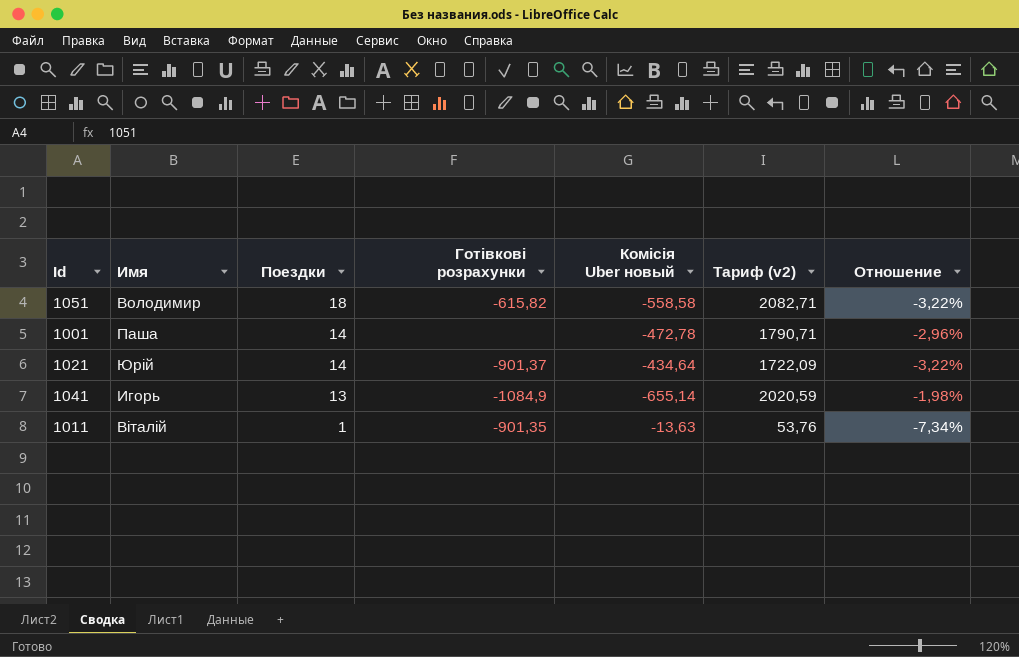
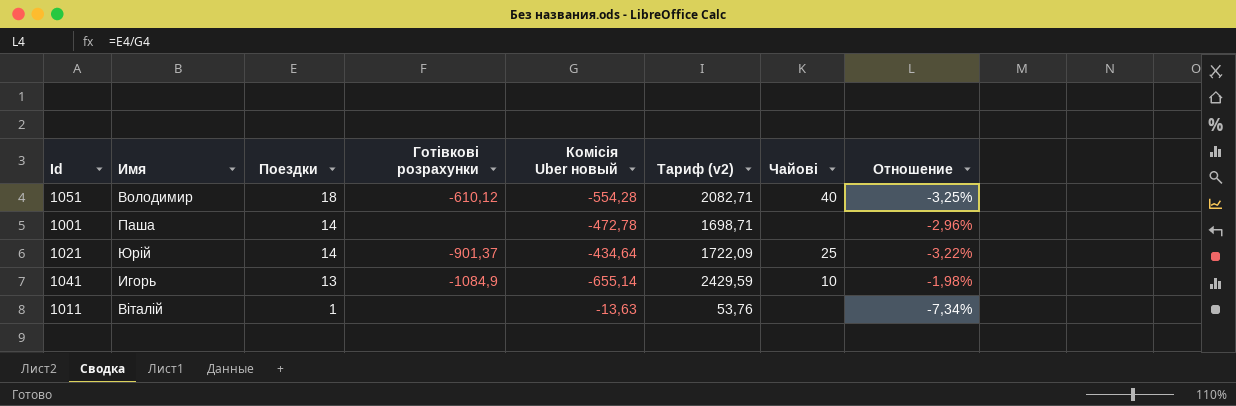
column Чайові | position: none -> 7
1051 | Готівкові розрахунки: -615,82 -> -610,12
1051 | Комісія Uber новый: -558,58 -> -554,28
1051 | Отношение: -3,22% -> -3,25%
1001 | Тариф (v2): 1790,71 -> 1698,71
1041 | Тариф (v2): 2020,59 -> 2429,59
1011 | Готівкові розрахунки: -901,35 -> none

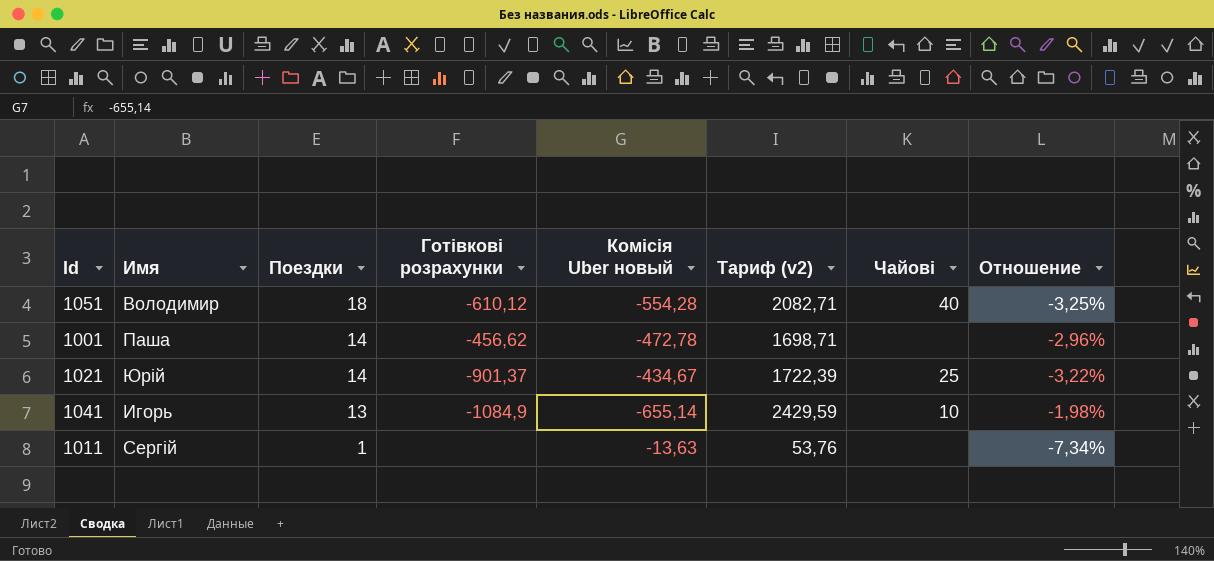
1001 | Готівкові розрахунки: none -> -456,62
1021 | Комісія Uber новый: -434,64 -> -434,67
1021 | Тариф (v2): 1722,09 -> 1722,39
1011 | Имя: Віталій -> Сергій

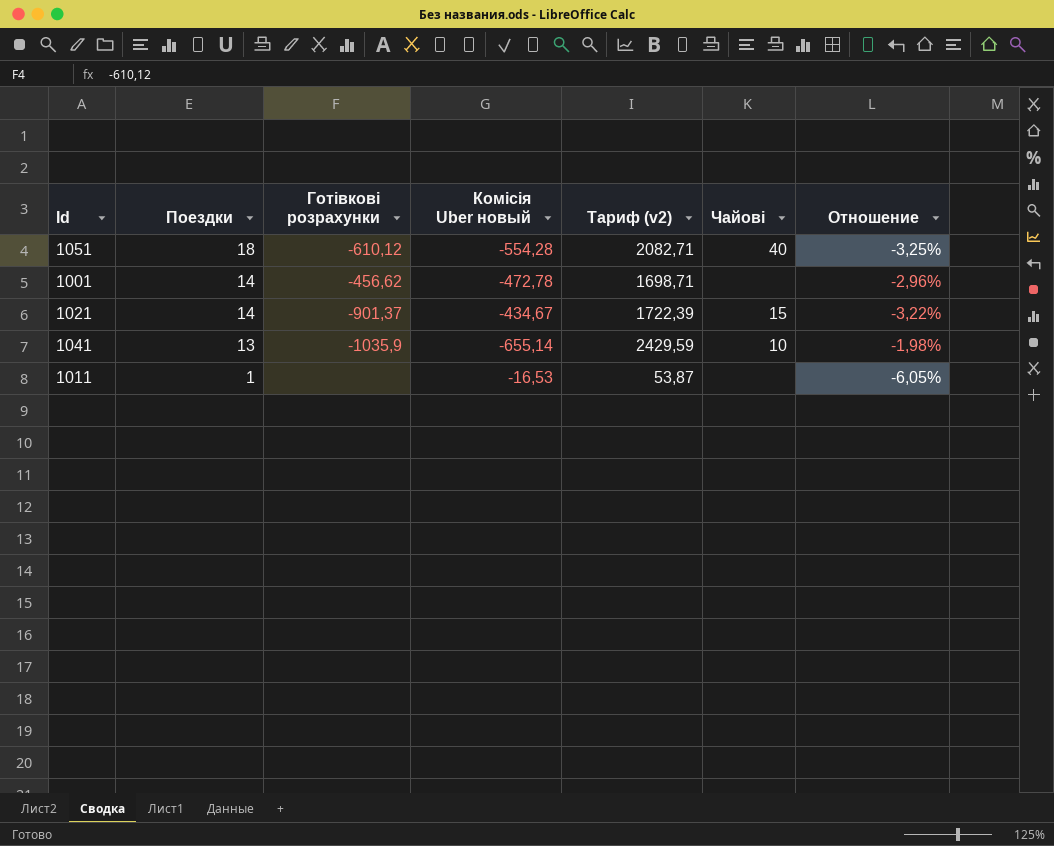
column Имя | position: 2 -> none
1021 | Чайові: 25 -> 15
1041 | Готівкові розрахунки: -1084,9 -> -1035,9
1011 | Комісія Uber новый: -13,63 -> -16,53
1011 | Тариф (v2): 53,76 -> 53,87
1011 | Отношение: -7,34% -> -6,05%

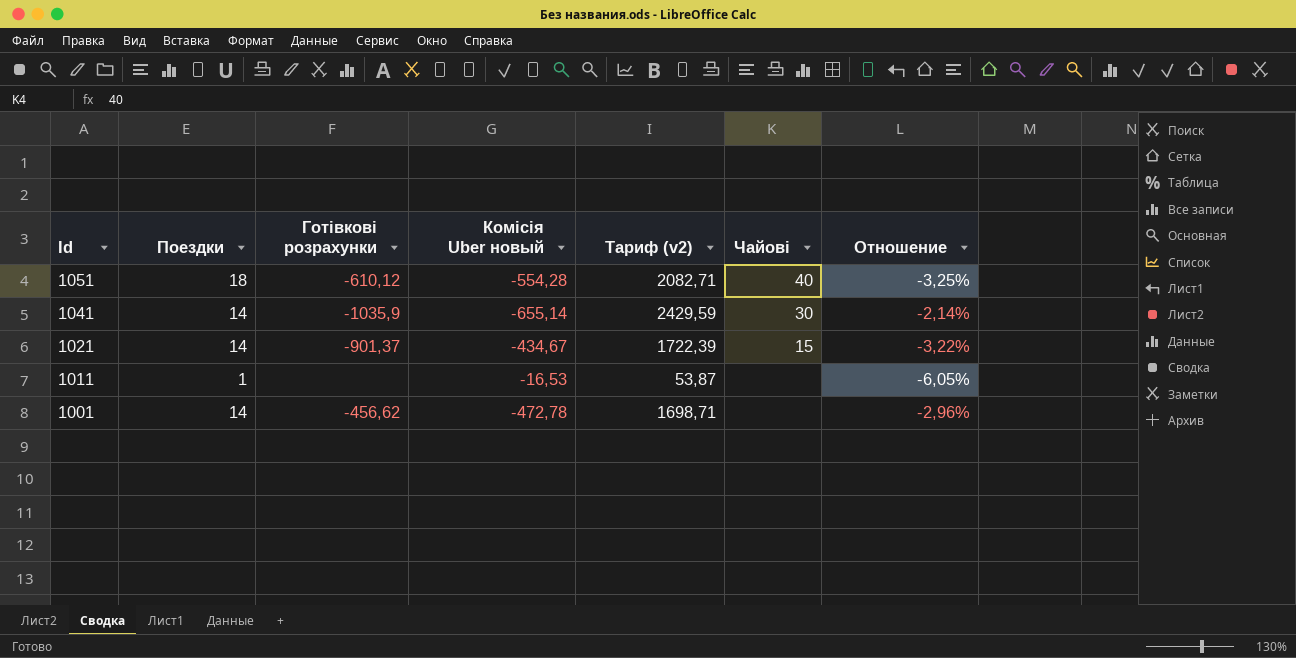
row order: Поездки descending -> Id descending
1041 | Поездки: 13 -> 14
1041 | Чайові: 10 -> 30
1041 | Отношение: -1,98% -> -2,14%

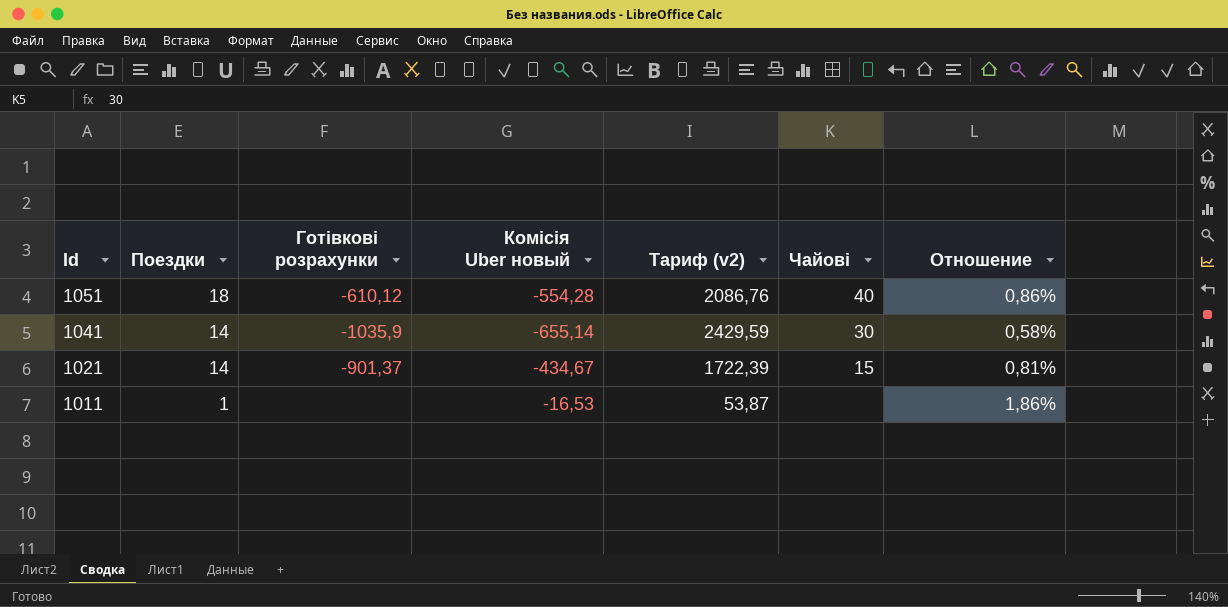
column Отношение | formula: [Поездки] / [Комісія Uber новый] -> [Поездки] / [Тариф (v2)]
row 1001: 14 | -456,62 | -472,78 | 1698,71 | none | -2,96% -> none
1051 | Тариф (v2): 2082,71 -> 2086,76

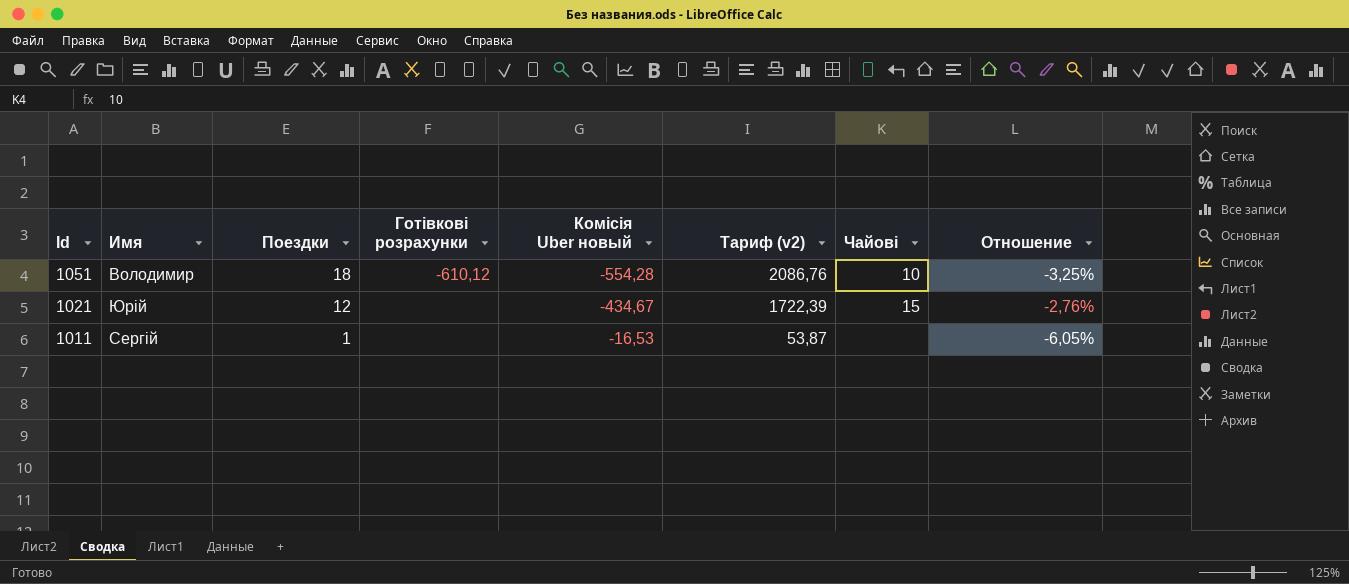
column Имя | position: none -> 2
column Отношение | formula: [Поездки] / [Тариф (v2)] -> [Поездки] / [Комісія Uber новый]
row 1041: 14 | -1035,9 | -655,14 | 2429,59 | 30 | 0,58% -> none
1051 | Чайові: 40 -> 10
1021 | Поездки: 14 -> 12
1021 | Готівкові розрахунки: -901,37 -> none

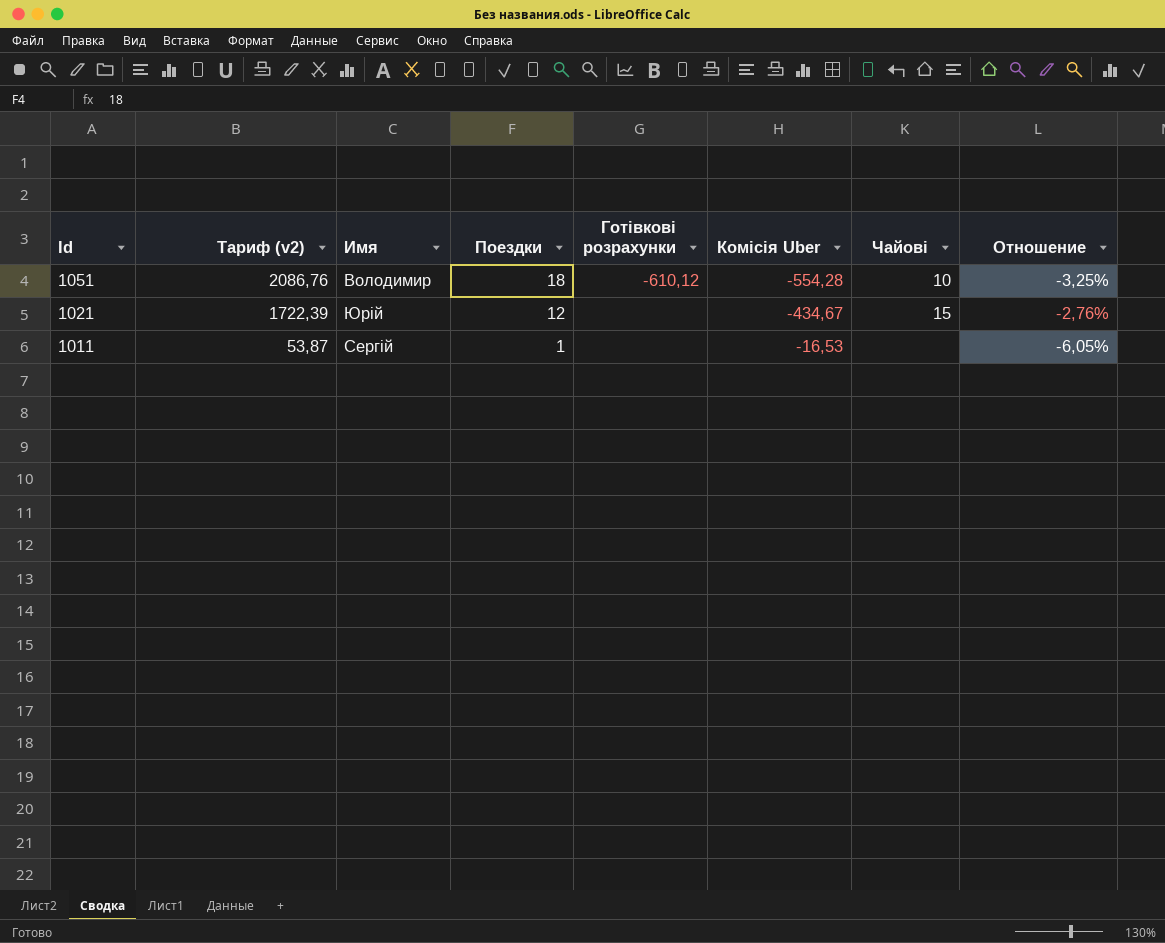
column Тариф (v2) | position: 6 -> 2
column name: Комісія Uber новый -> Комісія Uber

